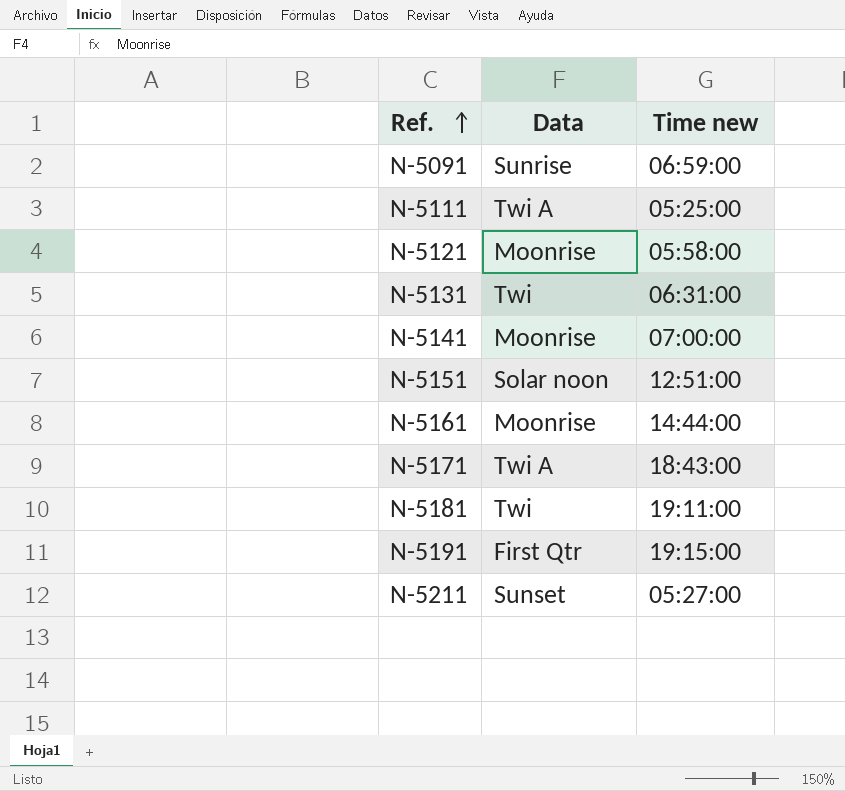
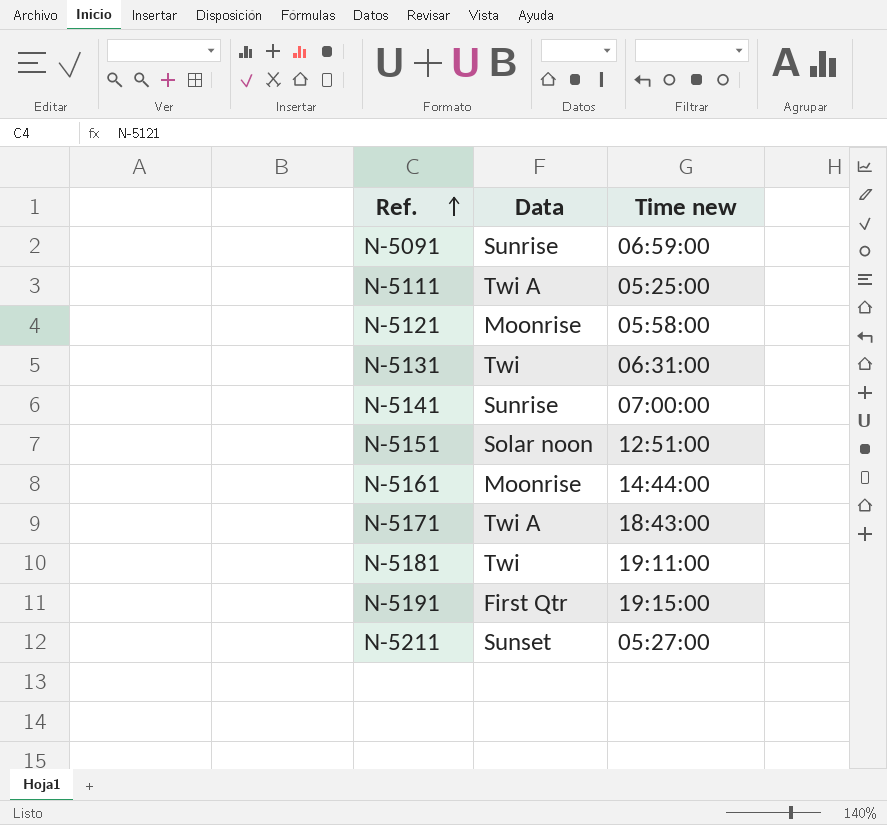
N-5141 | Data: Moonrise -> Sunrise

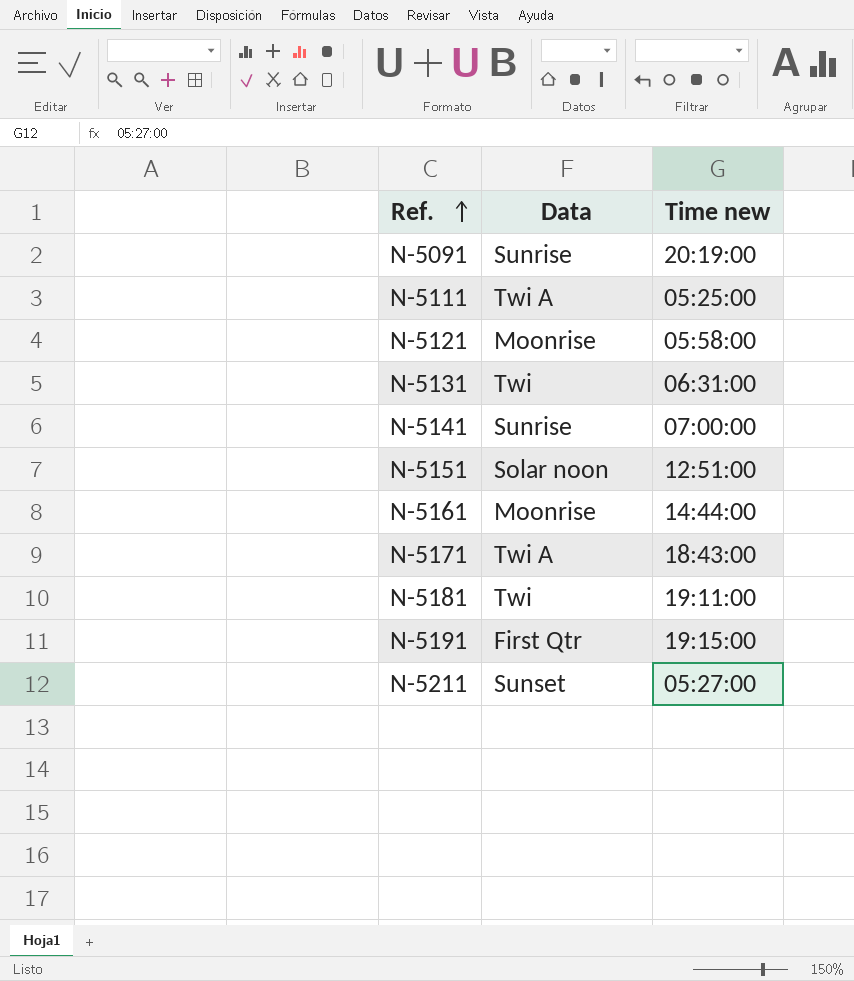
N-5091 | Time new: 06:59:00 -> 20:19:00

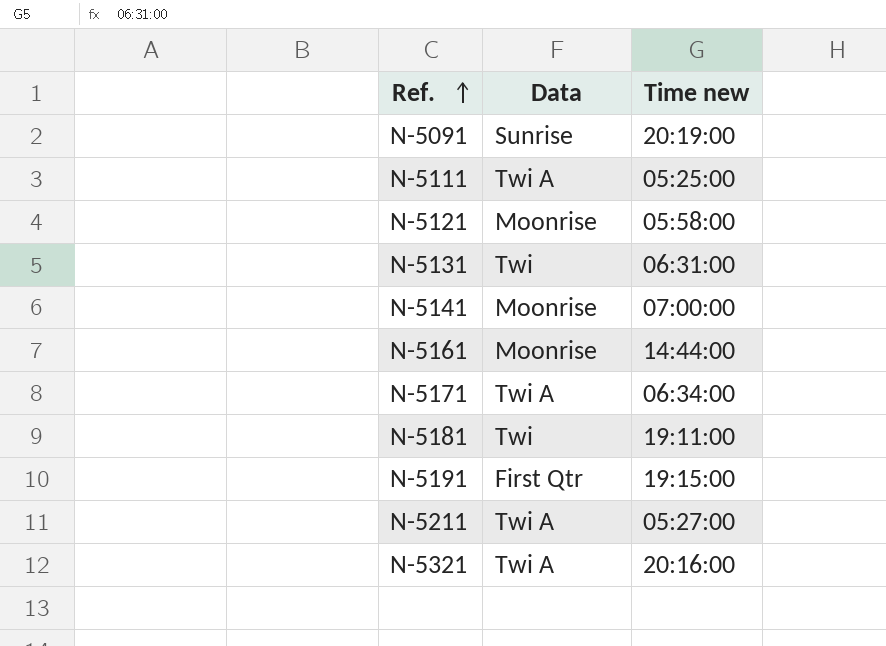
row N-5151: Solar noon | 12:51:00 -> none
N-5141 | Data: Sunrise -> Moonrise
N-5171 | Time new: 18:43:00 -> 06:34:00
N-5211 | Data: Sunset -> Twi A
row N-5321: none -> Twi A | 20:16:00

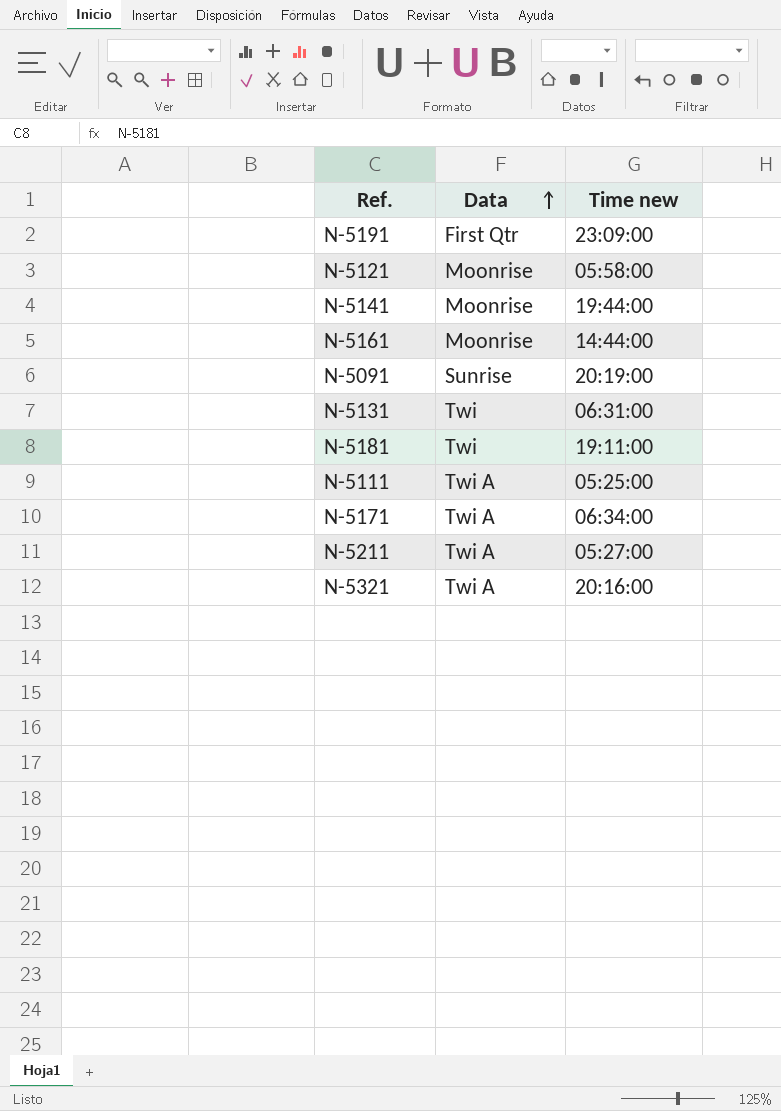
row order: Ref. ascending -> Data ascending
N-5191 | Time new: 19:15:00 -> 23:09:00
N-5141 | Time new: 07:00:00 -> 19:44:00

